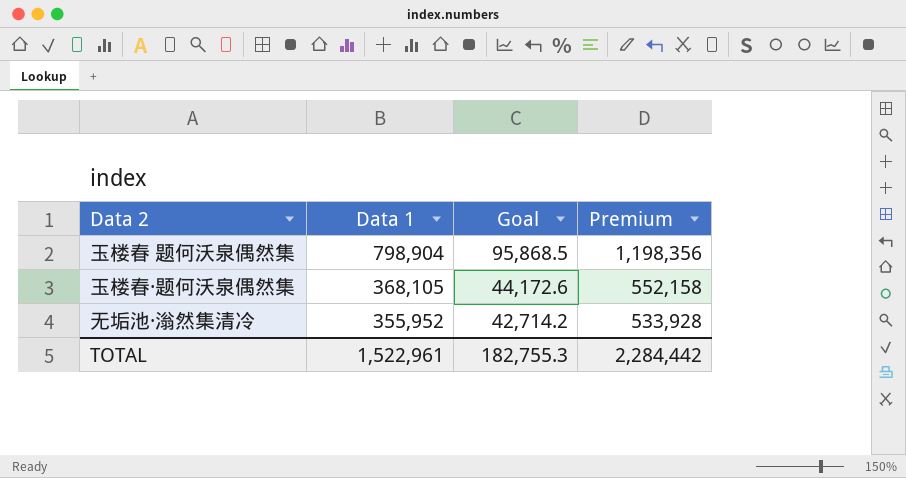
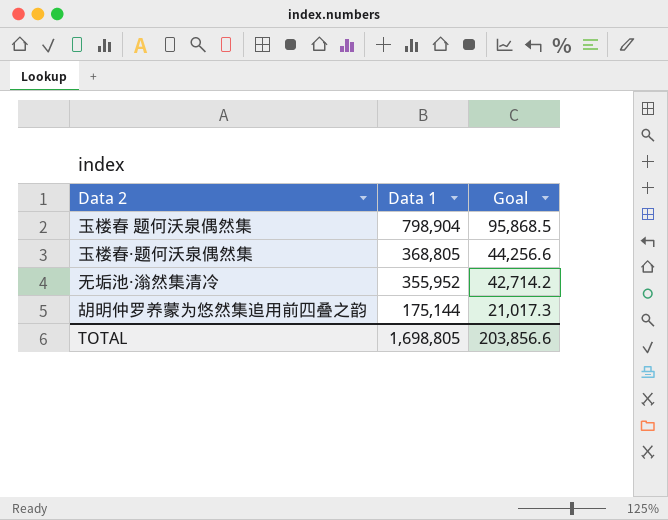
column Premium | formula: [Data 1] * 1.5 -> none
玉楼春·题何沃泉偶然集 | Data 1: 368,105 -> 368,805
玉楼春·题何沃泉偶然集 | Goal: 44,172.6 -> 44,256.6
row 胡明仲罗养蒙为悠然集追用前四叠之韵: none -> 175,144 | 21,017.3
TOTAL | Data 1: 1,522,961 -> 1,698,805
TOTAL | Goal: 182,755.3 -> 203,856.6

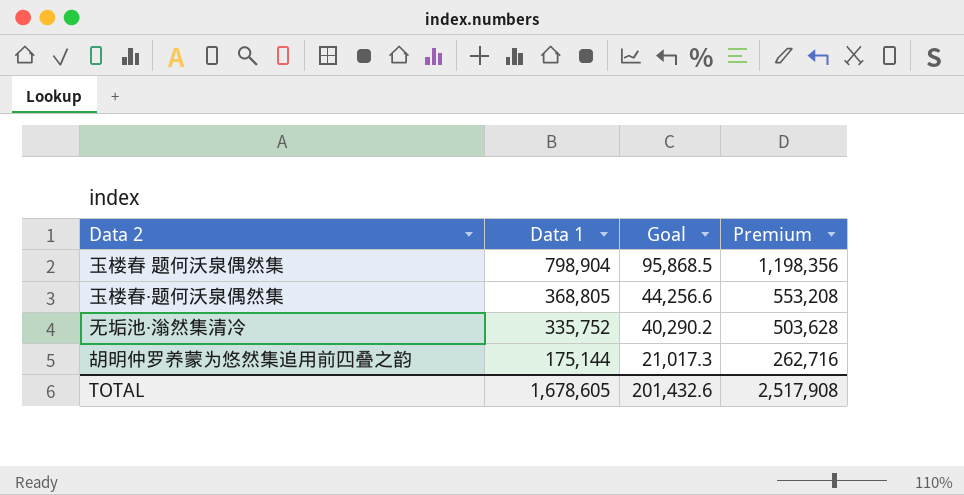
column Premium | formula: none -> [Data 1] * 1.5
无垢池·滃然集清冷 | Data 1: 355,952 -> 335,752
无垢池·滃然集清冷 | Goal: 42,714.2 -> 40,290.2
TOTAL | Data 1: 1,698,805 -> 1,678,605
TOTAL | Goal: 203,856.6 -> 201,432.6

